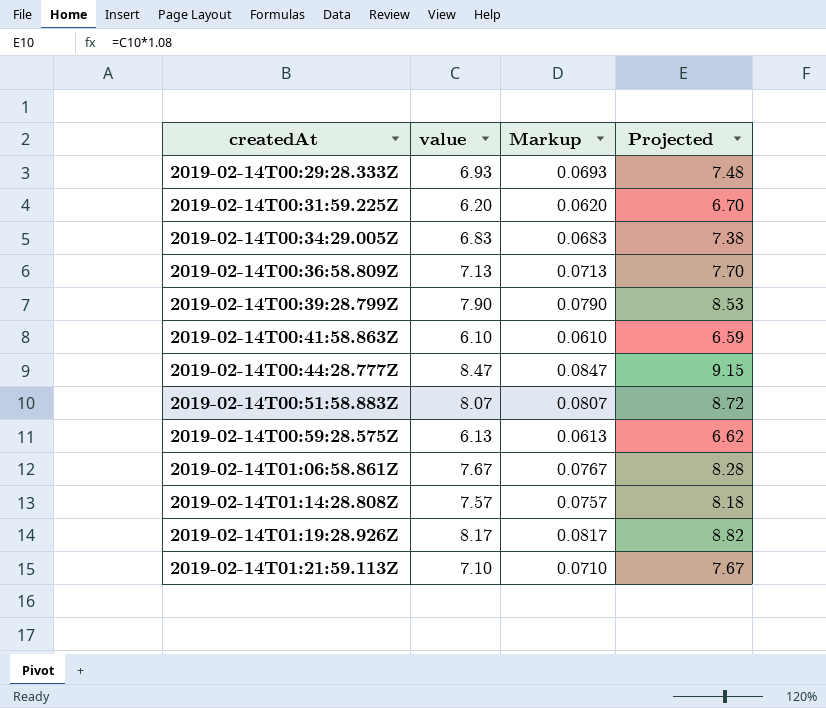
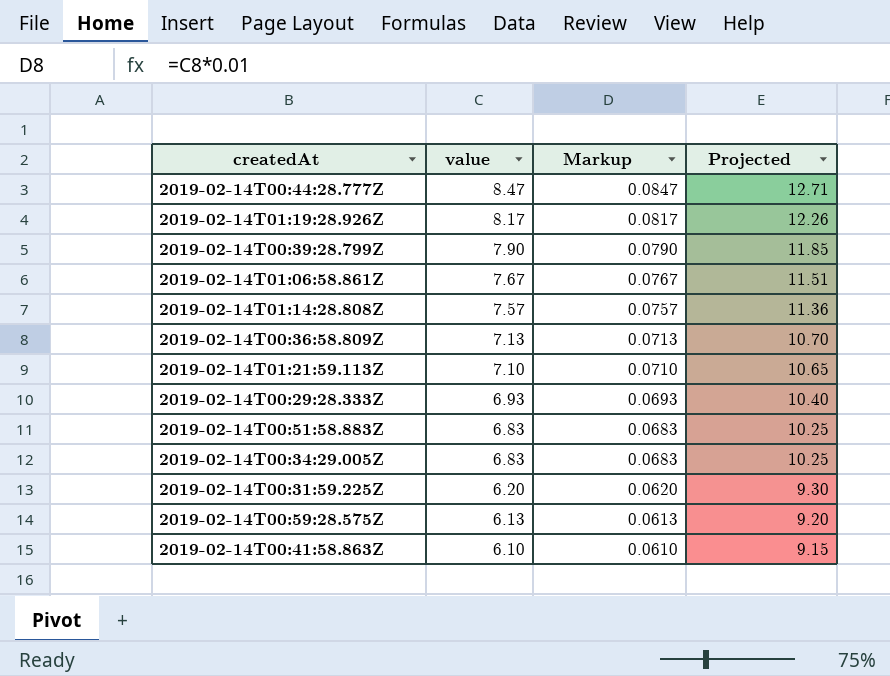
row order: createdAt ascending -> value descending
column Projected | formula: [value] * 1.08 -> [value] * 1.5
2019-02-14T00:51:58.883Z | value: 8.07 -> 6.83
2019-02-14T00:51:58.883Z | Markup: 0.0807 -> 0.0683

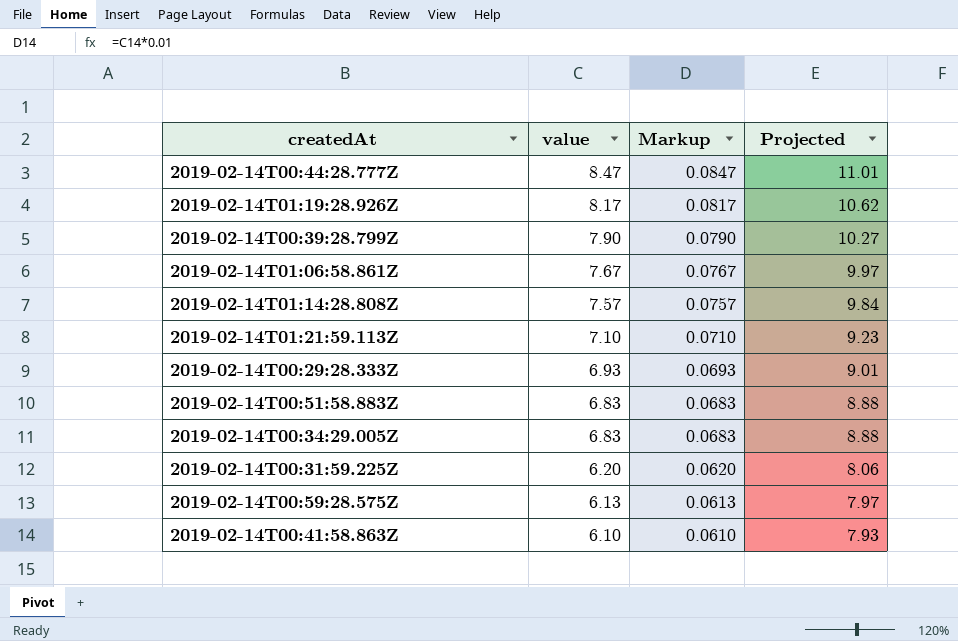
column Projected | formula: [value] * 1.5 -> [value] * 1.3
row 2019-02-14T00:36:58.809Z: 7.13 | 0.0713 | 10.70 -> none

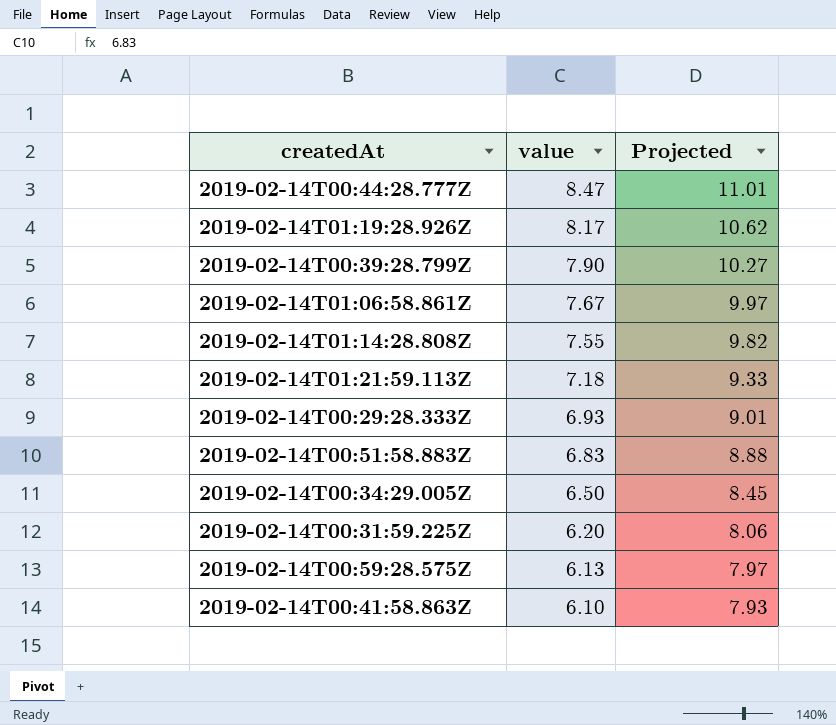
column Markup | formula: [value] * 0.01 -> none
2019-02-14T01:14:28.808Z | value: 7.57 -> 7.55
2019-02-14T01:14:28.808Z | Projected: 9.84 -> 9.82
2019-02-14T01:21:59.113Z | value: 7.10 -> 7.18
2019-02-14T01:21:59.113Z | Projected: 9.23 -> 9.33
2019-02-14T00:34:29.005Z | value: 6.83 -> 6.50
2019-02-14T00:34:29.005Z | Projected: 8.88 -> 8.45

